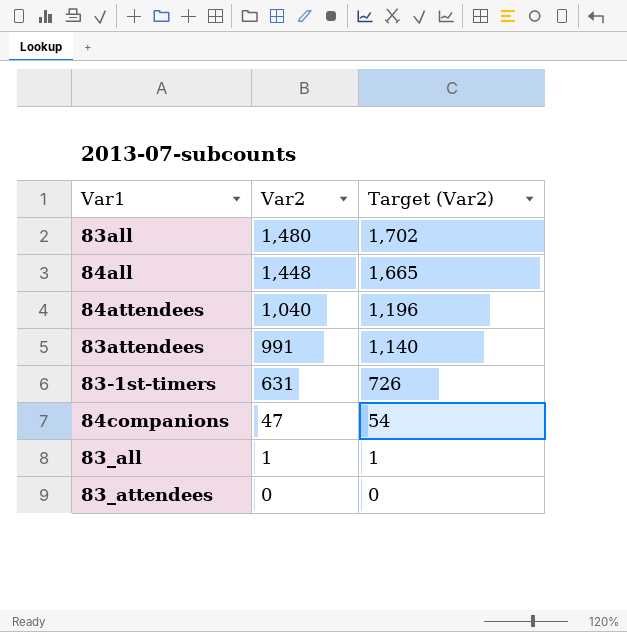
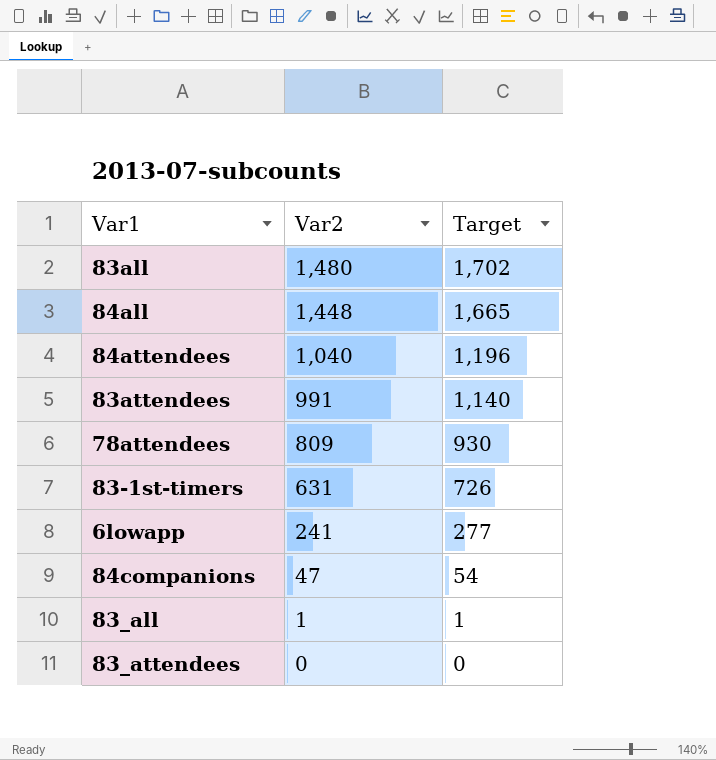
column name: Target (Var2) -> Target
row 78attendees: none -> 809 | 930
row 6lowapp: none -> 241 | 277

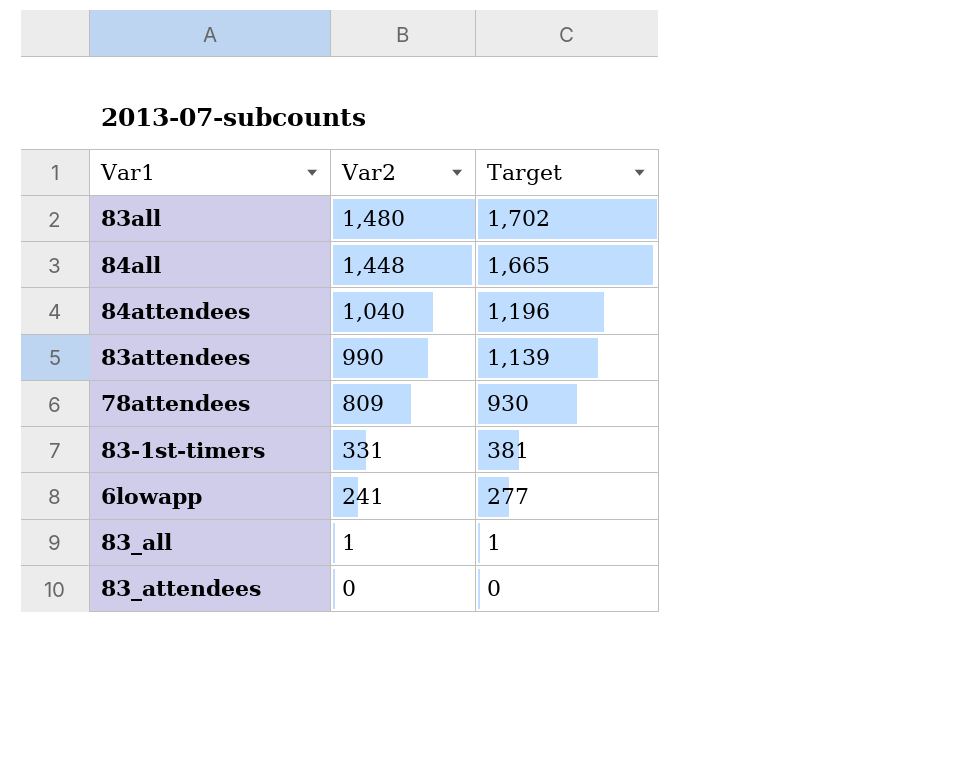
row 84companions: 47 | 54 -> none
83attendees | Var2: 991 -> 990
83attendees | Target: 1,140 -> 1,139
83-1st-timers | Var2: 631 -> 331
83-1st-timers | Target: 726 -> 381

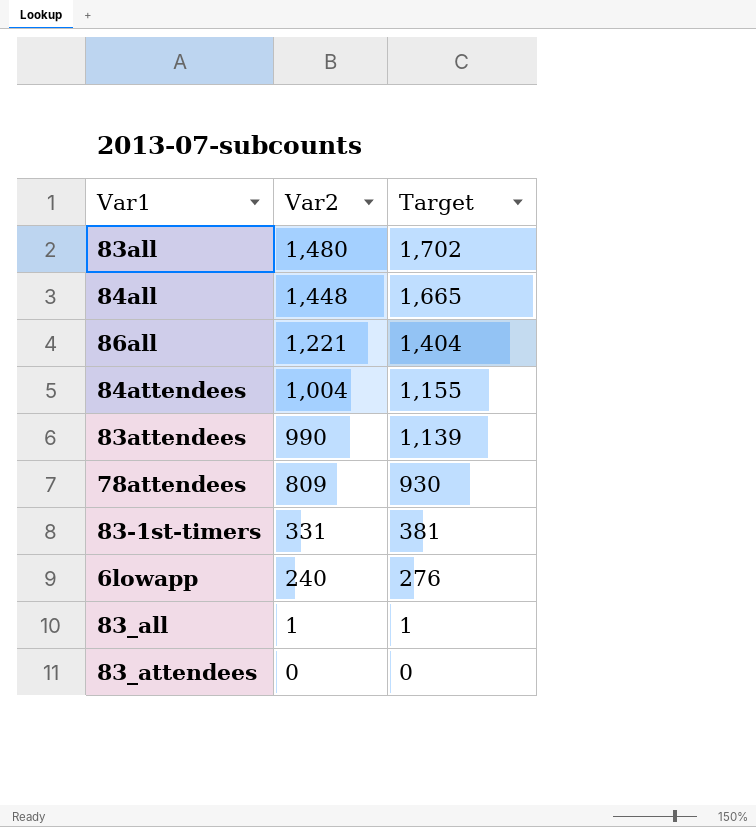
row 86all: none -> 1,221 | 1,404
84attendees | Var2: 1,040 -> 1,004
84attendees | Target: 1,196 -> 1,155
6lowapp | Var2: 241 -> 240
6lowapp | Target: 277 -> 276

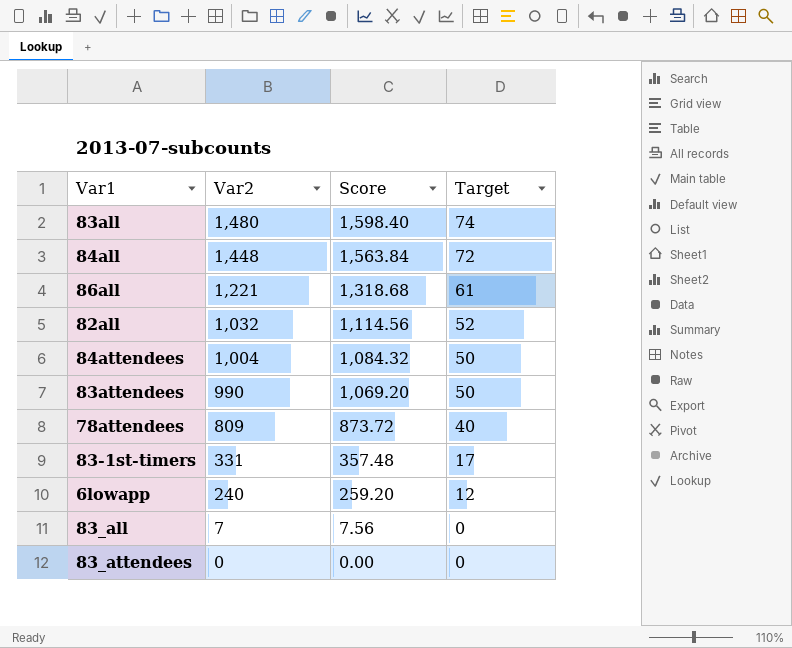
column Score | formula: none -> [Var2] * 1.08
column Target | formula: [Var2] * 1.15 -> [Var2] * 0.05
row 82all: none -> 1,032 | 1,114.56 | 52
83_all | Var2: 1 -> 7

